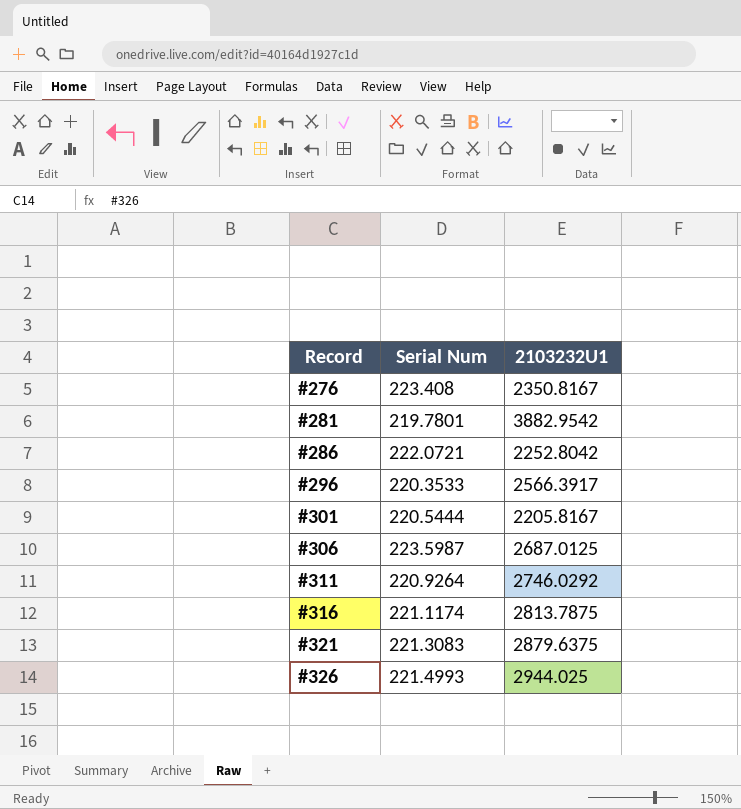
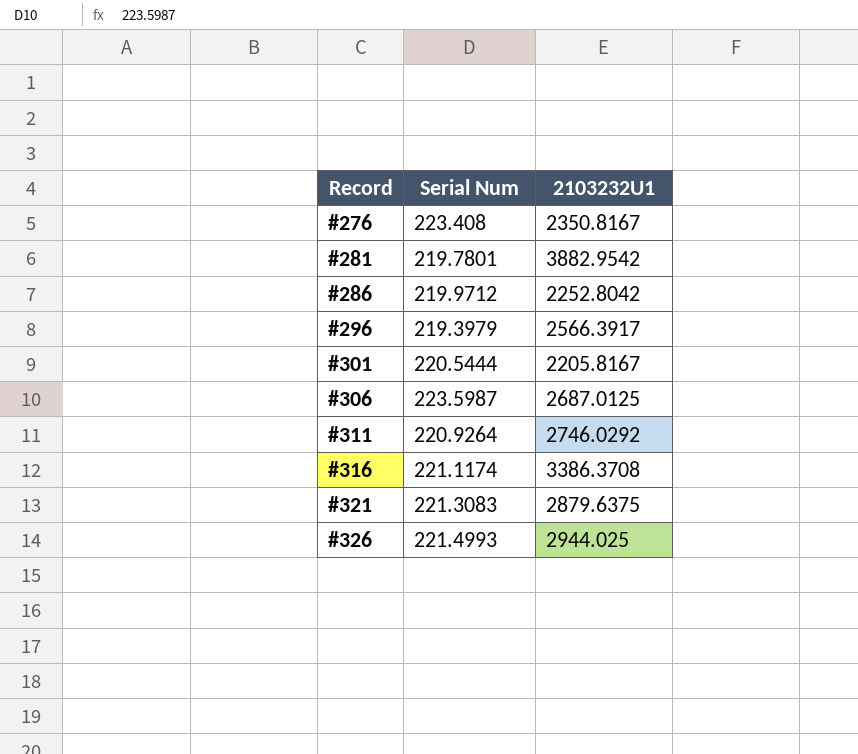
#286 | Serial Num: 222.0721 -> 219.9712
#296 | Serial Num: 220.3533 -> 219.3979
#316 | 2103232U1: 2813.7875 -> 3386.3708

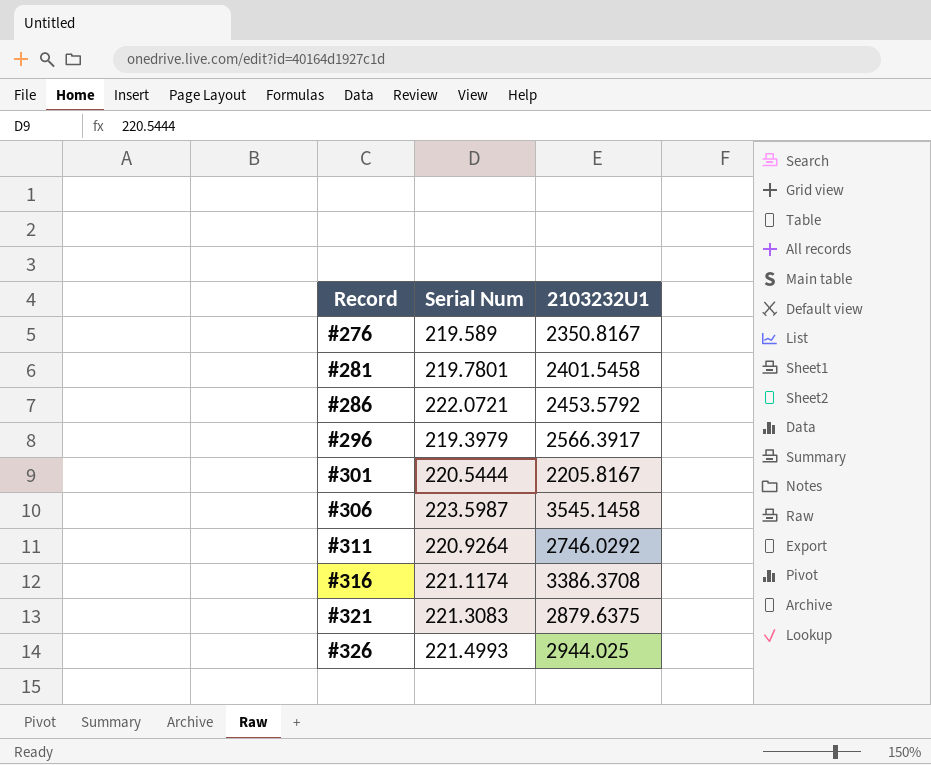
#276 | Serial Num: 223.408 -> 219.589
#281 | 2103232U1: 3882.9542 -> 2401.5458
#286 | Serial Num: 219.9712 -> 222.0721
#286 | 2103232U1: 2252.8042 -> 2453.5792
#306 | 2103232U1: 2687.0125 -> 3545.1458

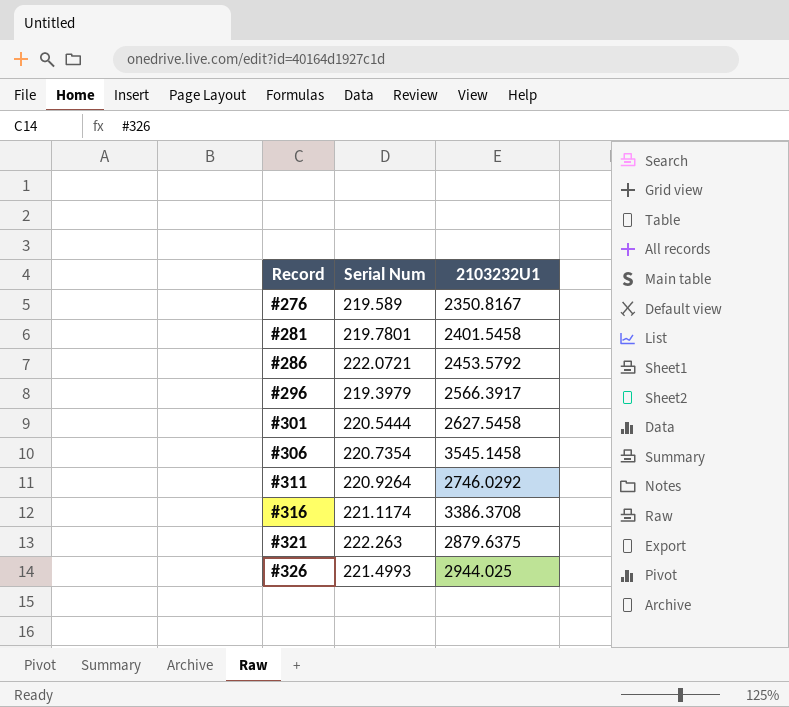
#301 | 2103232U1: 2205.8167 -> 2627.5458
#306 | Serial Num: 223.5987 -> 220.7354
#321 | Serial Num: 221.3083 -> 222.263

